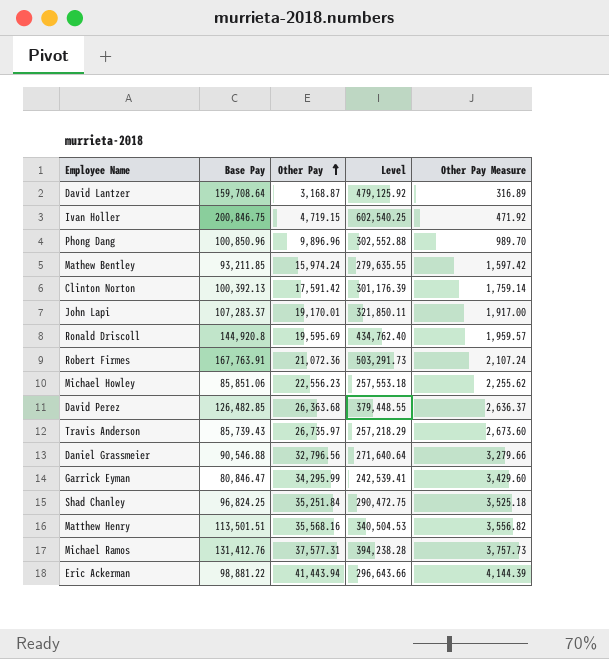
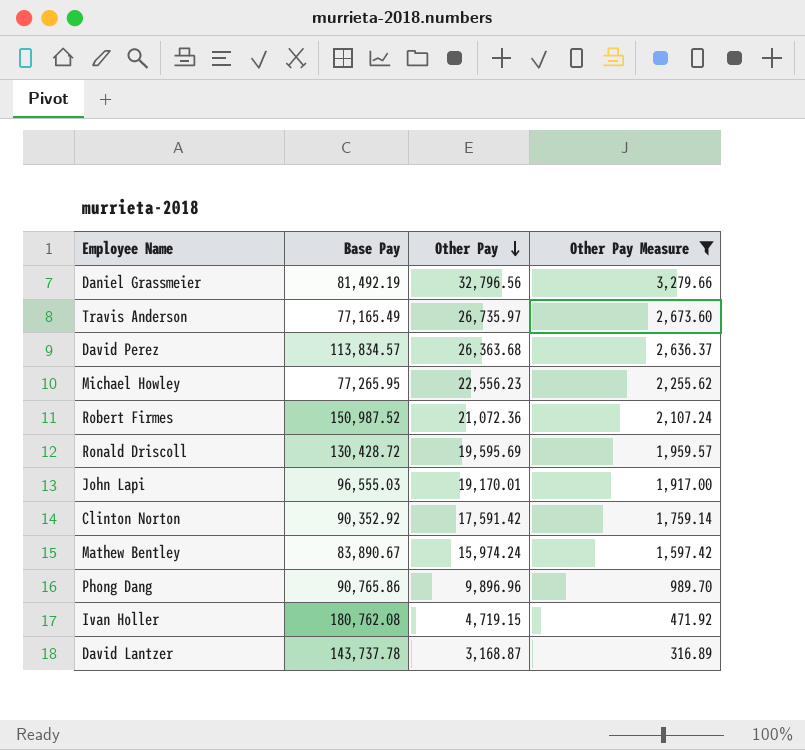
filter: none -> Other Pay Measure <= 3,279.66
row order: Other Pay ascending -> Other Pay descending
column Level | formula: [Base Pay] * 3 -> none
Daniel Grassmeier | Base Pay: 90,546.88 -> 81,492.19
Travis Anderson | Base Pay: 85,739.43 -> 77,165.49
David Perez | Base Pay: 126,482.85 -> 113,834.57
Michael Howley | Base Pay: 85,851.06 -> 77,265.95
Robert Firmes | Base Pay: 167,763.91 -> 150,987.52
Ronald Driscoll | Base Pay: 144,920.8 -> 130,428.72
John Lapi | Base Pay: 107,283.37 -> 96,555.03
Clinton Norton | Base Pay: 100,392.13 -> 90,352.92
Mathew Bentley | Base Pay: 93,211.85 -> 83,890.67
Phong Dang | Base Pay: 100,850.96 -> 90,765.86
Ivan Holler | Base Pay: 200,846.75 -> 180,762.08
David Lantzer | Base Pay: 159,708.64 -> 143,737.78

